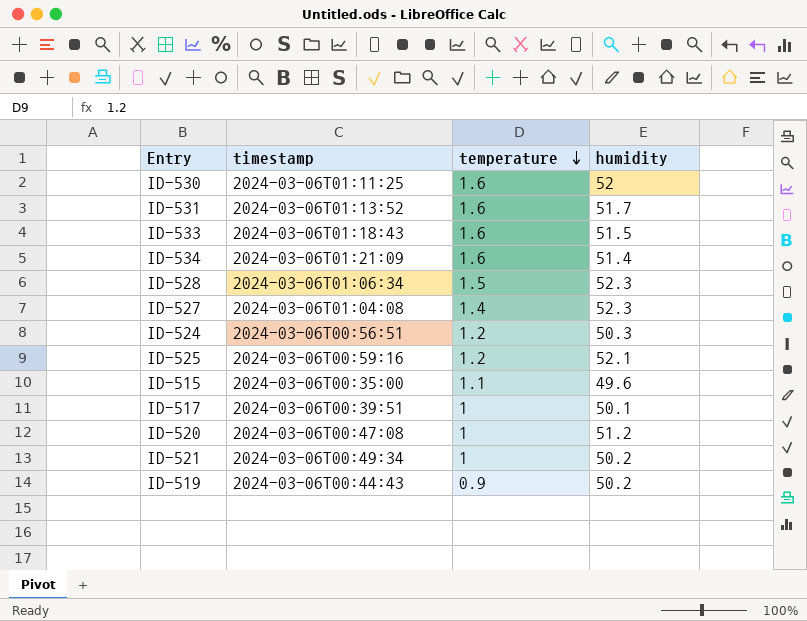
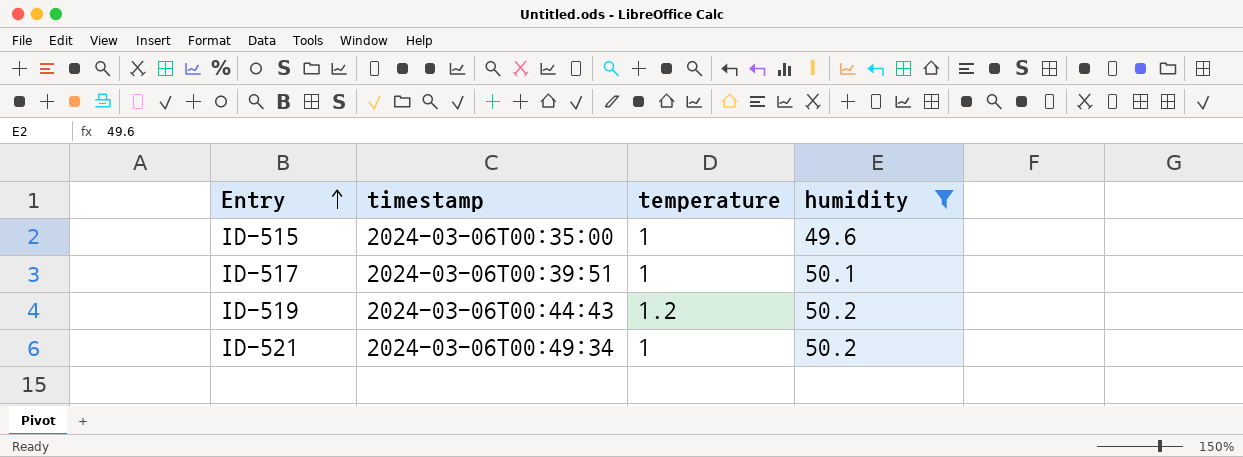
filter: none -> humidity <= 50.2
row order: temperature descending -> Entry ascending
ID-515 | temperature: 1.1 -> 1
ID-519 | temperature: 0.9 -> 1.2

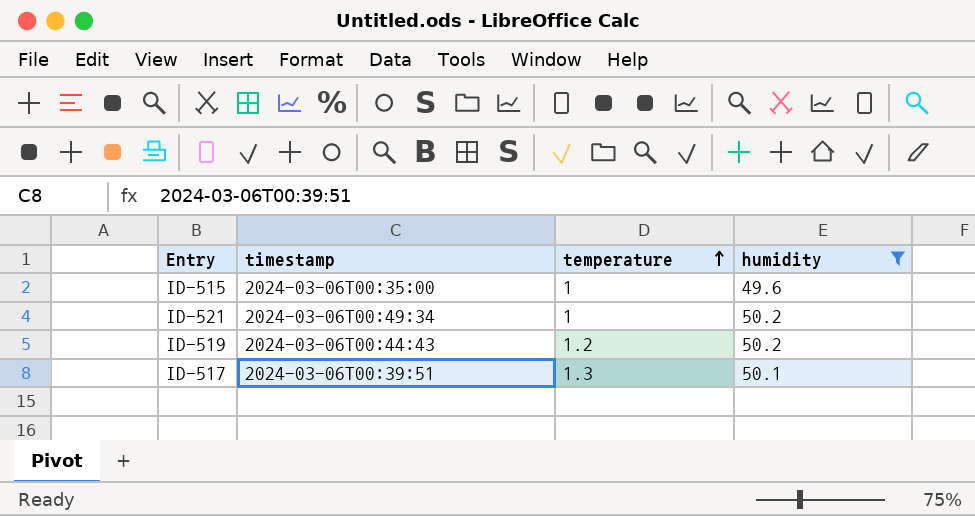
row order: Entry ascending -> temperature ascending
ID-517 | temperature: 1 -> 1.3

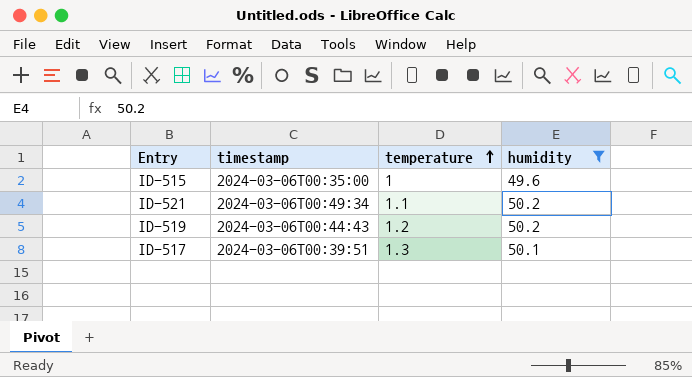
ID-521 | temperature: 1 -> 1.1

